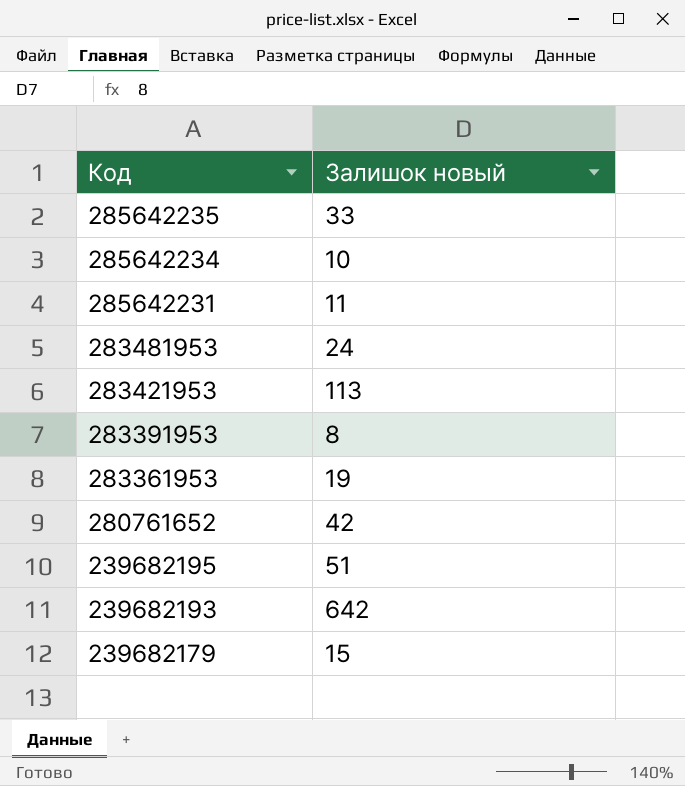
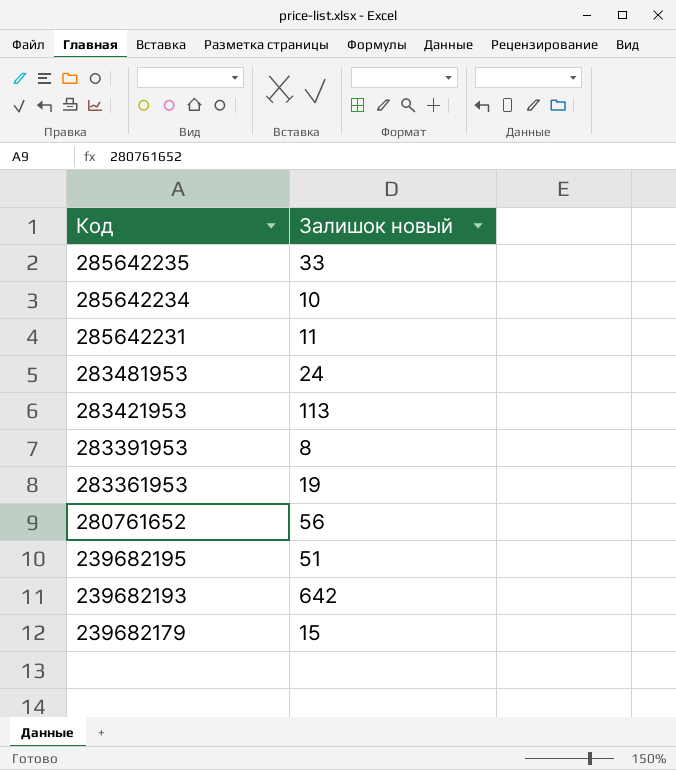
280761652 | Залишок новый: 42 -> 56

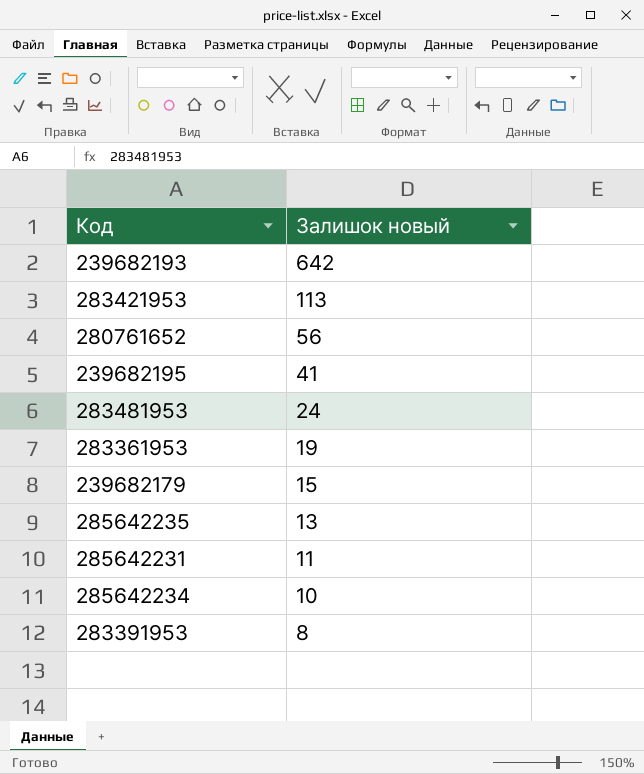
row order: Код descending -> Залишок новый descending
239682195 | Залишок новый: 51 -> 41
285642235 | Залишок новый: 33 -> 13

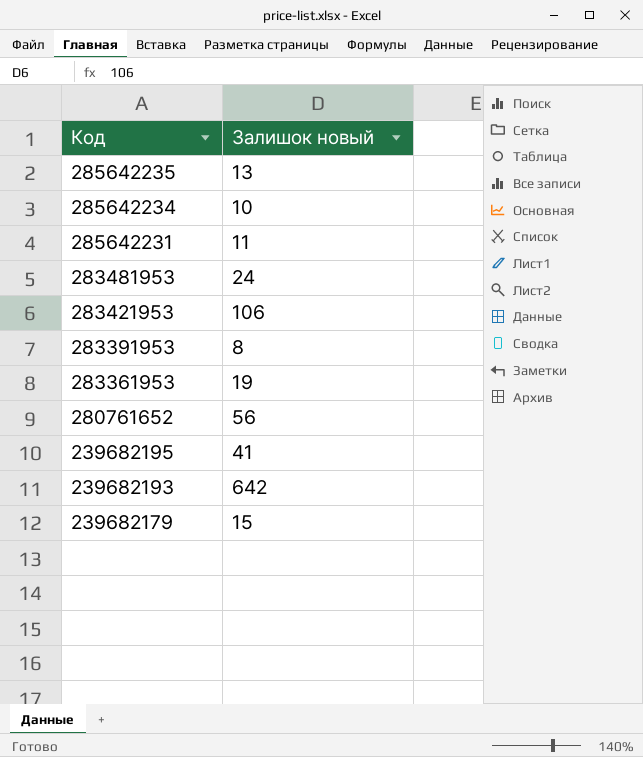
row order: Залишок новый descending -> Код descending
283421953 | Залишок новый: 113 -> 106

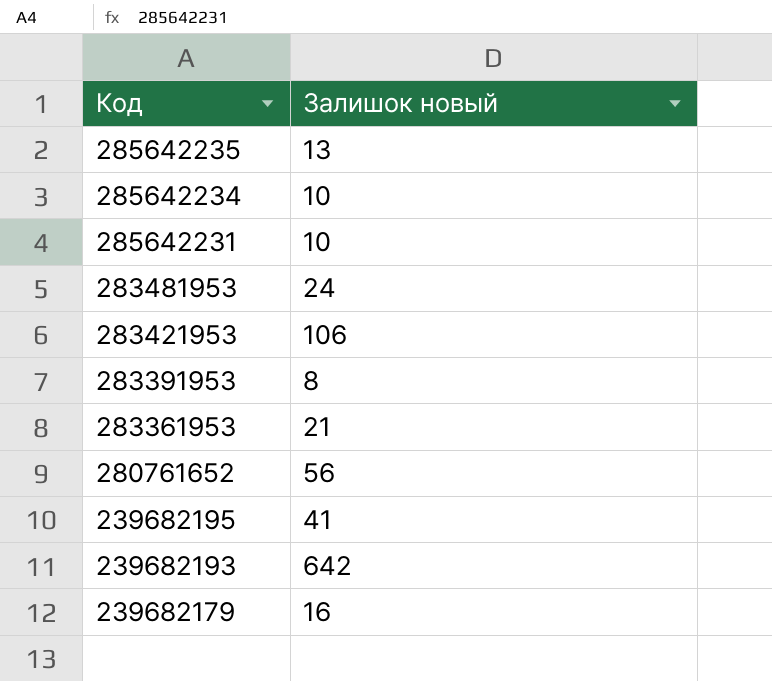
285642231 | Залишок новый: 11 -> 10
283361953 | Залишок новый: 19 -> 21
239682179 | Залишок новый: 15 -> 16

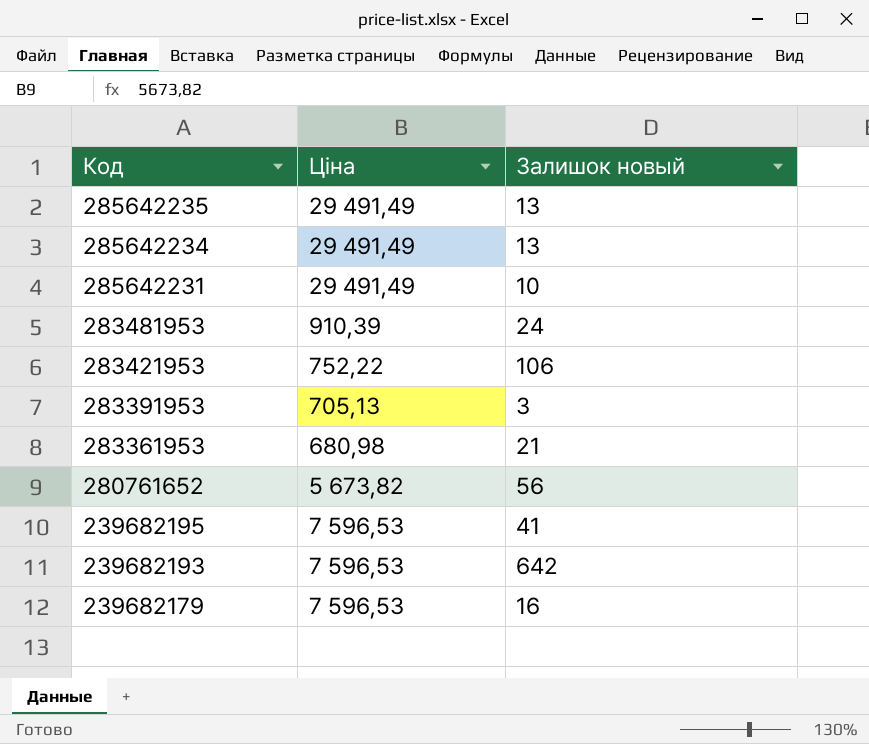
column Ціна | position: none -> 2
285642234 | Залишок новый: 10 -> 13
283391953 | Залишок новый: 8 -> 3

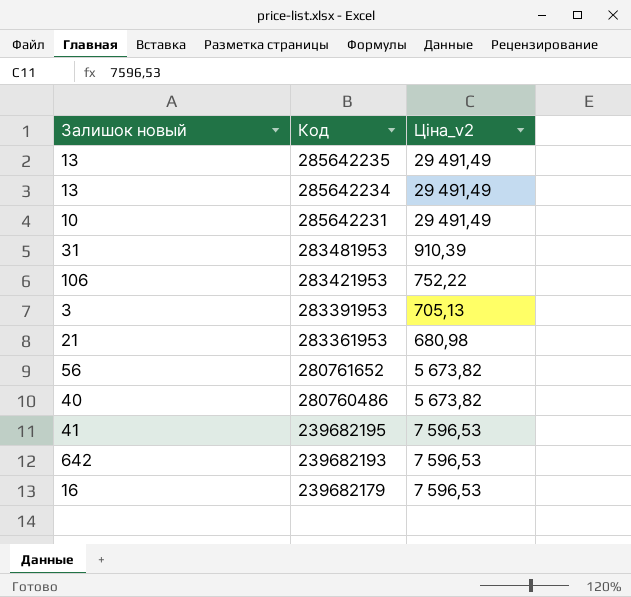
column Залишок новый | position: 3 -> 1
column name: Ціна -> Ціна_v2
283481953 | Залишок новый: 24 -> 31
row 280760486: none -> 40 | 5 673,82

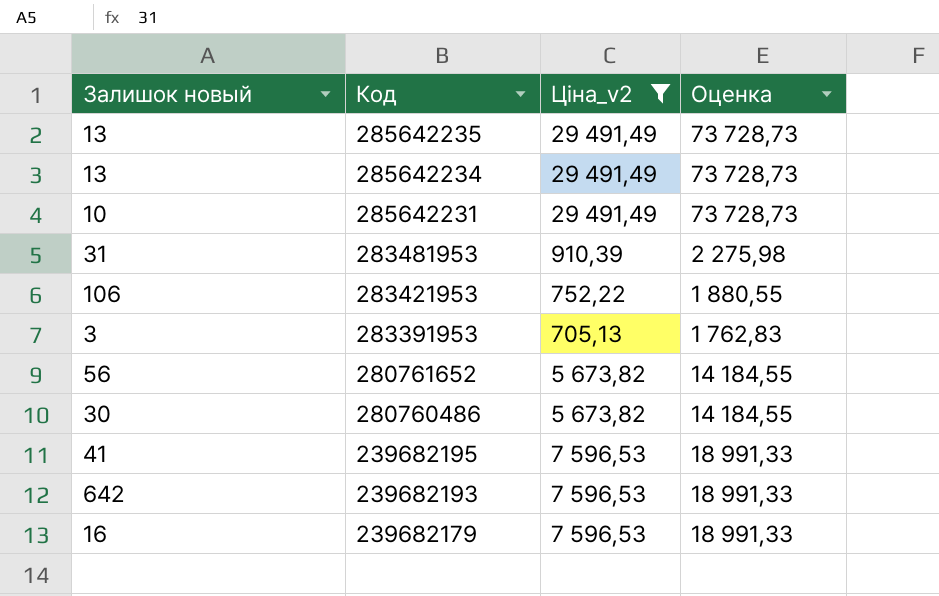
filter: none -> Ціна_v2 != 680,98
column Оценка | formula: none -> [Ціна_v2] * 2,5
280760486 | Залишок новый: 40 -> 30

